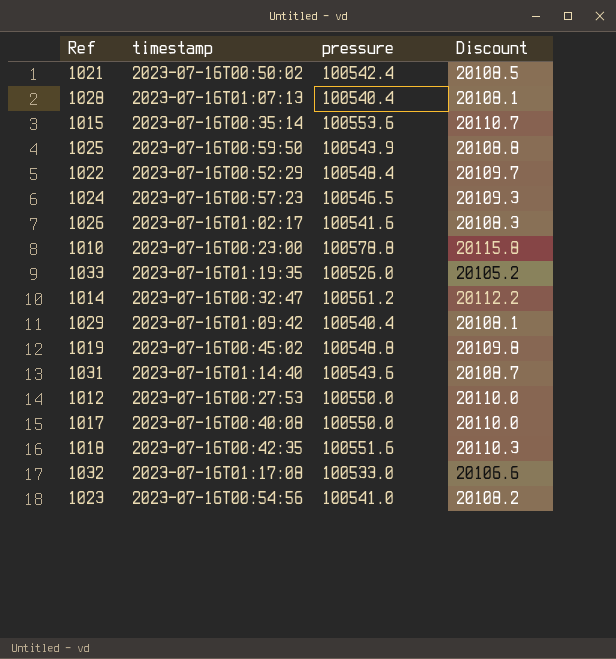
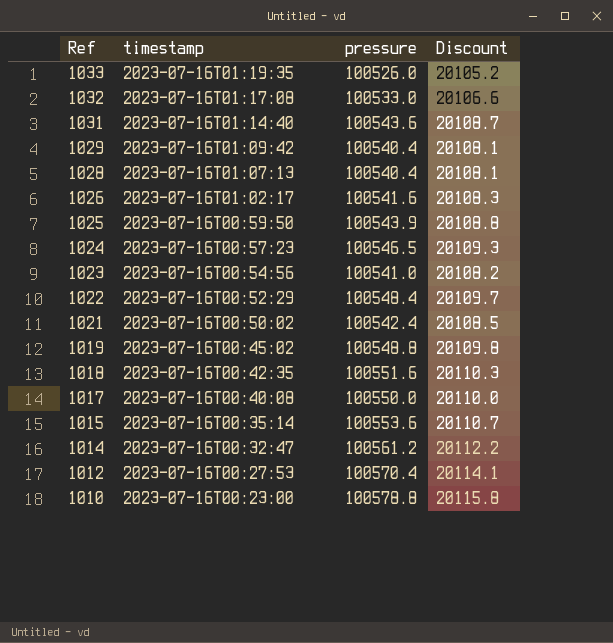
row order: none -> Ref descending
1012 | pressure: 100550.0 -> 100570.4
1012 | Discount: 20110.0 -> 20114.1

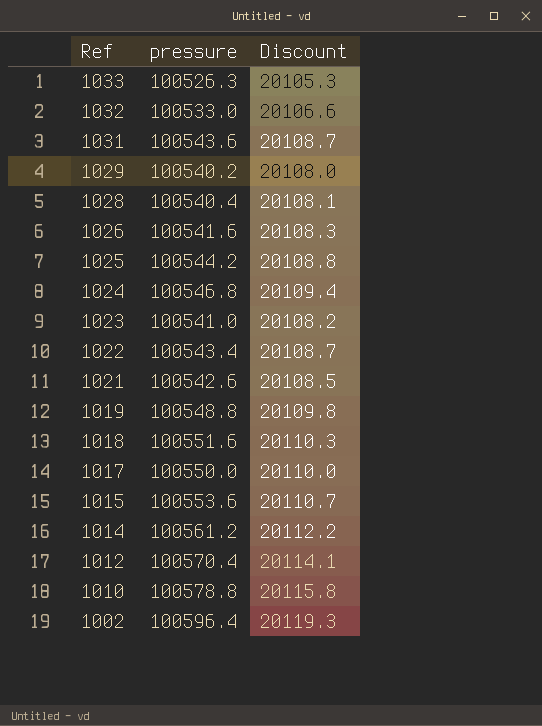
column timestamp | position: 2 -> none
1033 | pressure: 100526.0 -> 100526.3
1033 | Discount: 20105.2 -> 20105.3
1029 | pressure: 100540.4 -> 100540.2
1029 | Discount: 20108.1 -> 20108.0
1025 | pressure: 100543.9 -> 100544.2
1024 | pressure: 100546.5 -> 100546.8
1024 | Discount: 20109.3 -> 20109.4
1022 | pressure: 100548.4 -> 100543.4
1022 | Discount: 20109.7 -> 20108.7
1021 | pressure: 100542.4 -> 100542.6
row 1002: none -> 100596.4 | 20119.3

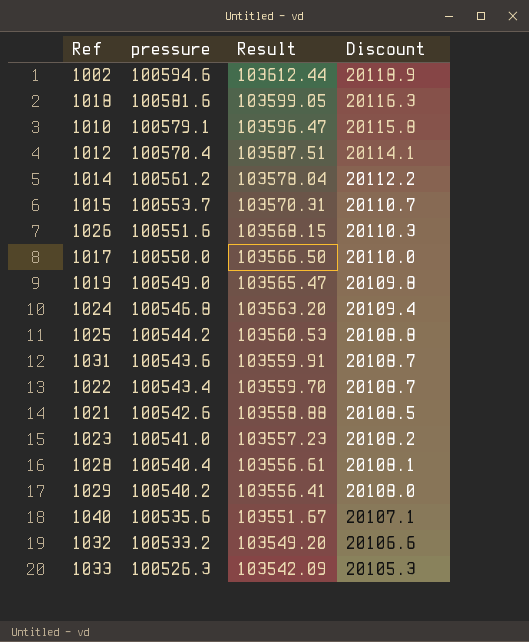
row order: Ref descending -> pressure descending
column Result | formula: none -> [pressure] * 1.03
1002 | pressure: 100596.4 -> 100594.6
1002 | Discount: 20119.3 -> 20118.9
1018 | pressure: 100551.6 -> 100581.6
1018 | Discount: 20110.3 -> 20116.3
1010 | pressure: 100578.8 -> 100579.1
1015 | pressure: 100553.6 -> 100553.7
1026 | pressure: 100541.6 -> 100551.6
1026 | Discount: 20108.3 -> 20110.3
1019 | pressure: 100548.8 -> 100549.0
row 1040: none -> 100535.6 | 103551.67 | 20107.1
1032 | pressure: 100533.0 -> 100533.2

